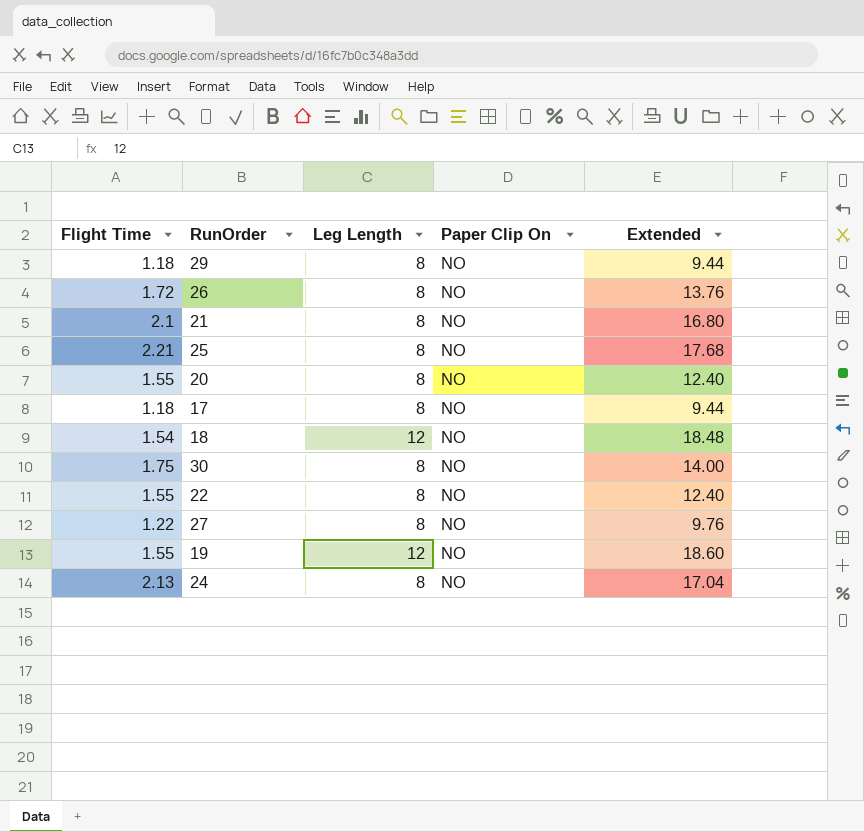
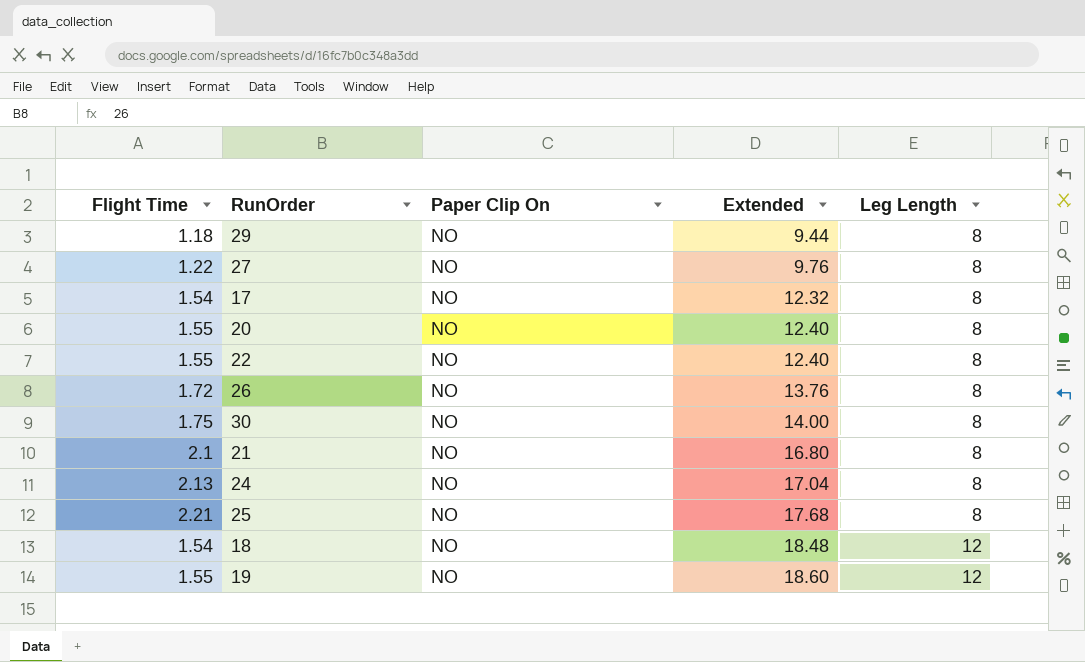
row order: none -> Extended ascending
column Leg Length | position: 3 -> 5
17 | Flight Time: 1.18 -> 1.54
17 | Extended: 9.44 -> 12.32

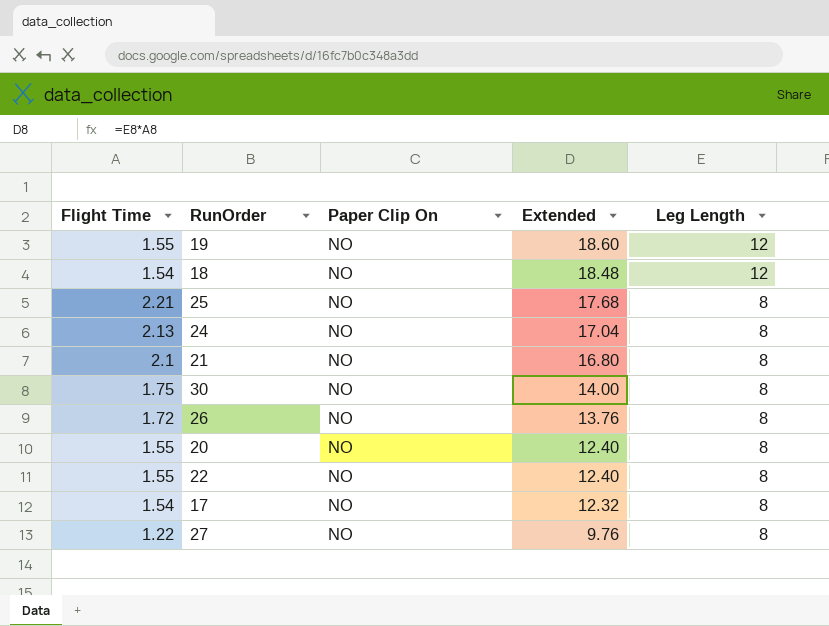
row order: Extended ascending -> Extended descending
row 29: 1.18 | NO | 9.44 | 8 -> none

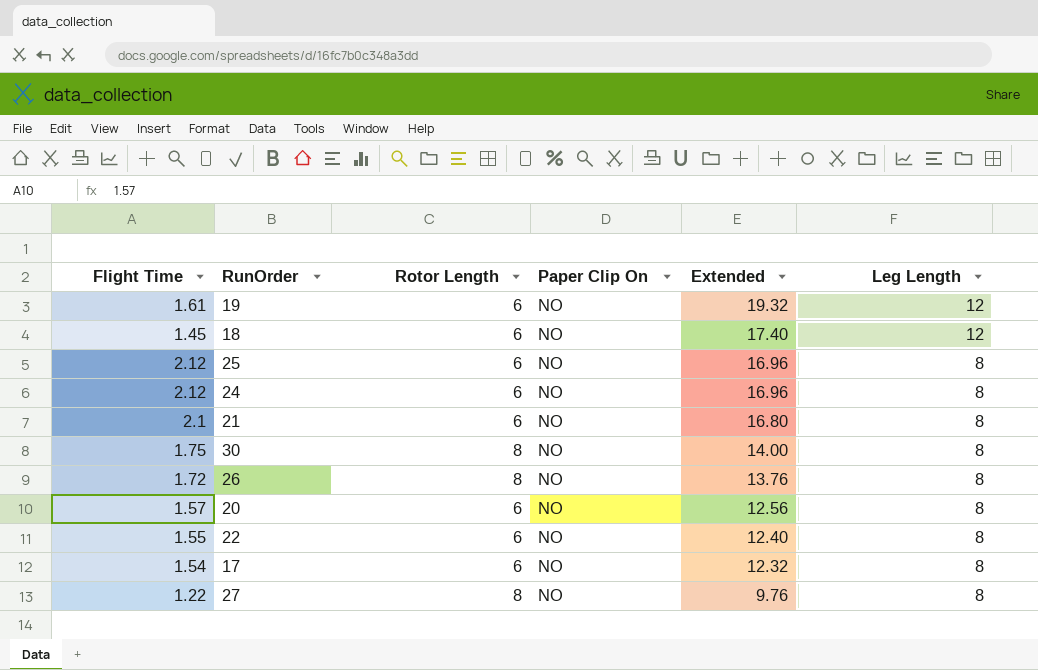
column Rotor Length | position: none -> 3
19 | Flight Time: 1.55 -> 1.61
19 | Extended: 18.60 -> 19.32
18 | Flight Time: 1.54 -> 1.45
18 | Extended: 18.48 -> 17.40
25 | Flight Time: 2.21 -> 2.12
25 | Extended: 17.68 -> 16.96
24 | Flight Time: 2.13 -> 2.12
24 | Extended: 17.04 -> 16.96
20 | Flight Time: 1.55 -> 1.57
20 | Extended: 12.40 -> 12.56

